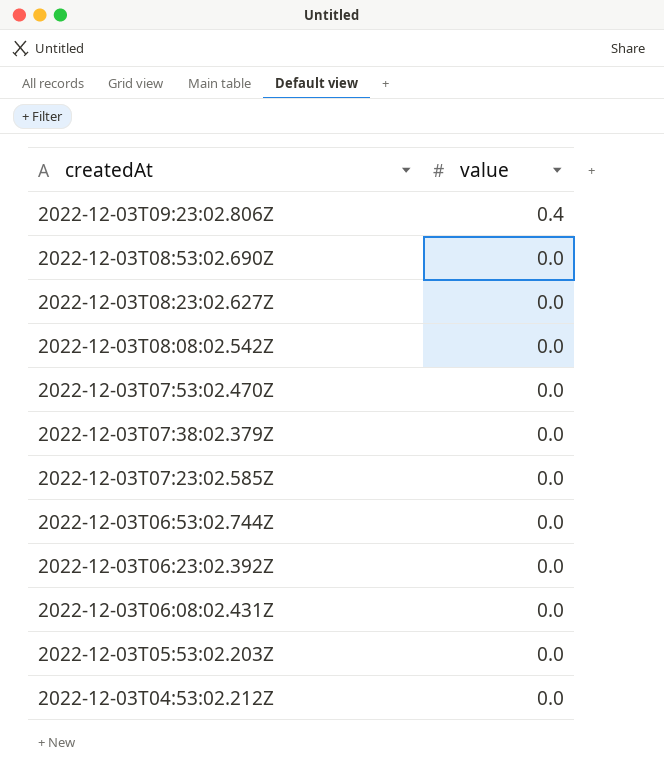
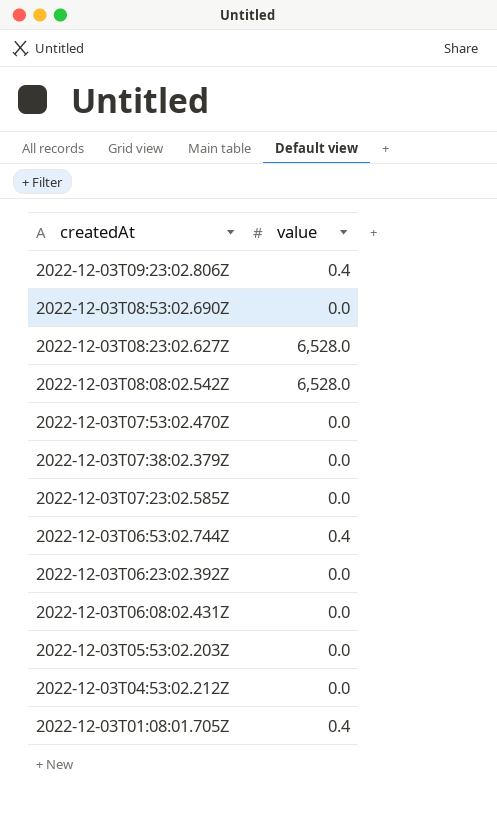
2022-12-03T08:23:02.627Z | value: 0.0 -> 6,528.0
2022-12-03T08:08:02.542Z | value: 0.0 -> 6,528.0
2022-12-03T06:53:02.744Z | value: 0.0 -> 0.4
row 2022-12-03T01:08:01.705Z: none -> 0.4

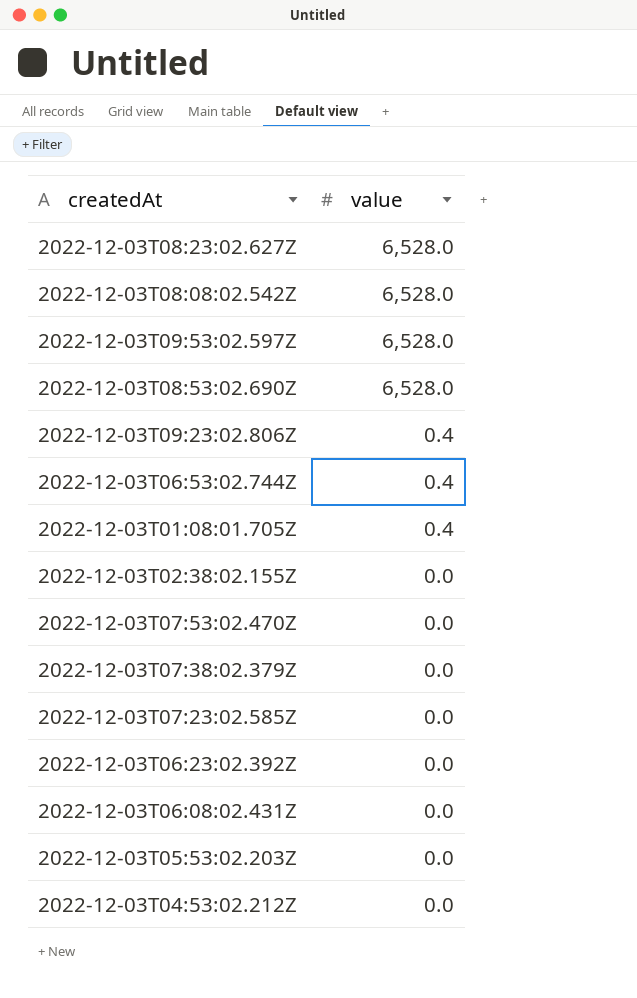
row order: createdAt descending -> value descending
row 2022-12-03T09:53:02.597Z: none -> 6,528.0
2022-12-03T08:53:02.690Z | value: 0.0 -> 6,528.0
row 2022-12-03T02:38:02.155Z: none -> 0.0

